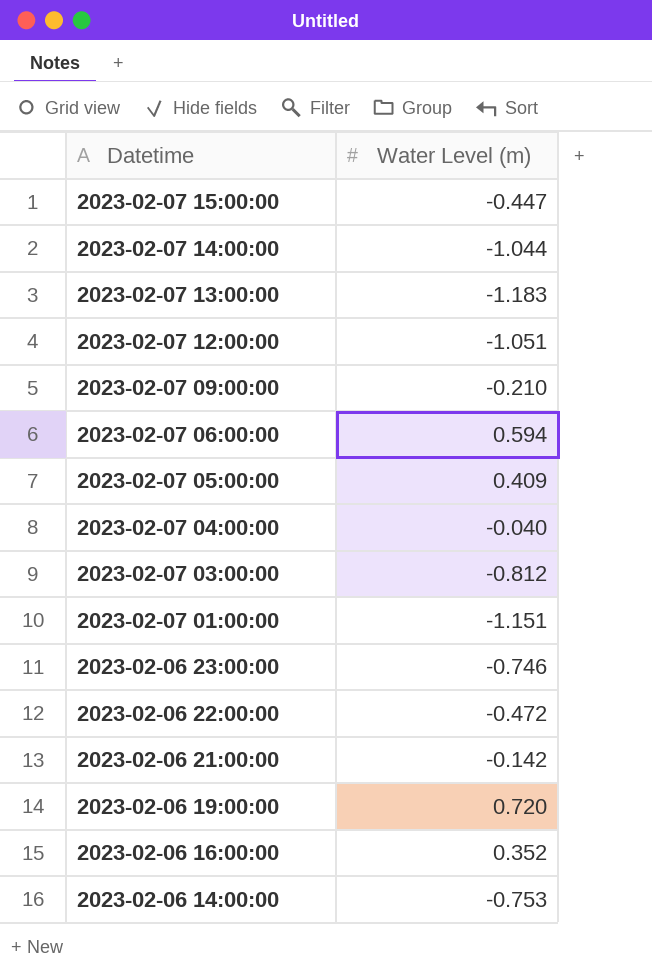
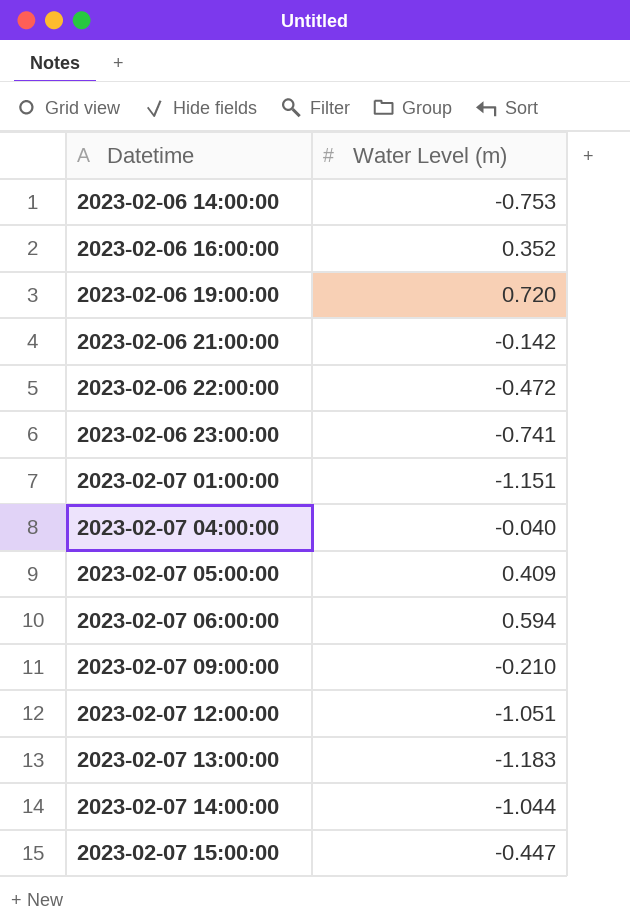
row order: Datetime descending -> Datetime ascending
row 2023-02-07 03:00:00: -0.812 -> none
2023-02-06 23:00:00 | Water Level (m): -0.746 -> -0.741

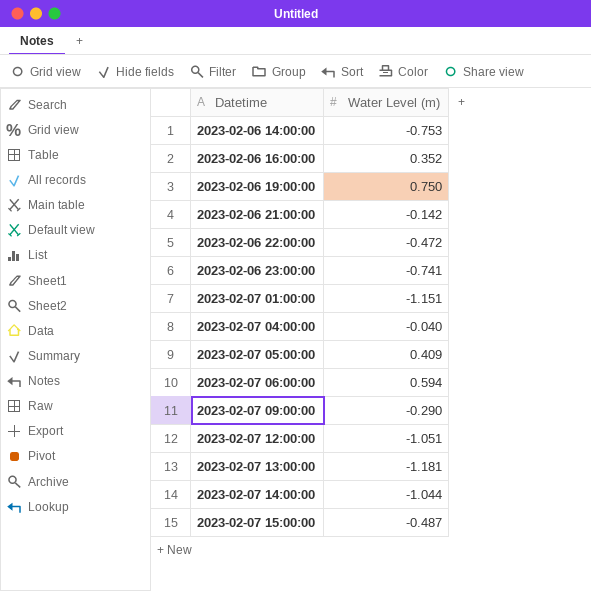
2023-02-06 19:00:00 | Water Level (m): 0.720 -> 0.750
2023-02-07 09:00:00 | Water Level (m): -0.210 -> -0.290
2023-02-07 13:00:00 | Water Level (m): -1.183 -> -1.181
2023-02-07 15:00:00 | Water Level (m): -0.447 -> -0.487

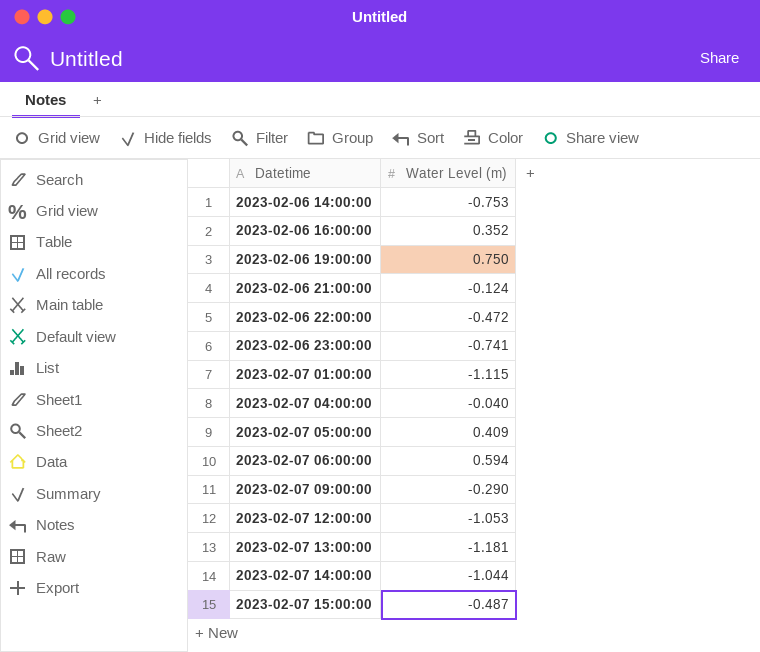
2023-02-06 21:00:00 | Water Level (m): -0.142 -> -0.124
2023-02-07 01:00:00 | Water Level (m): -1.151 -> -1.115
2023-02-07 12:00:00 | Water Level (m): -1.051 -> -1.053

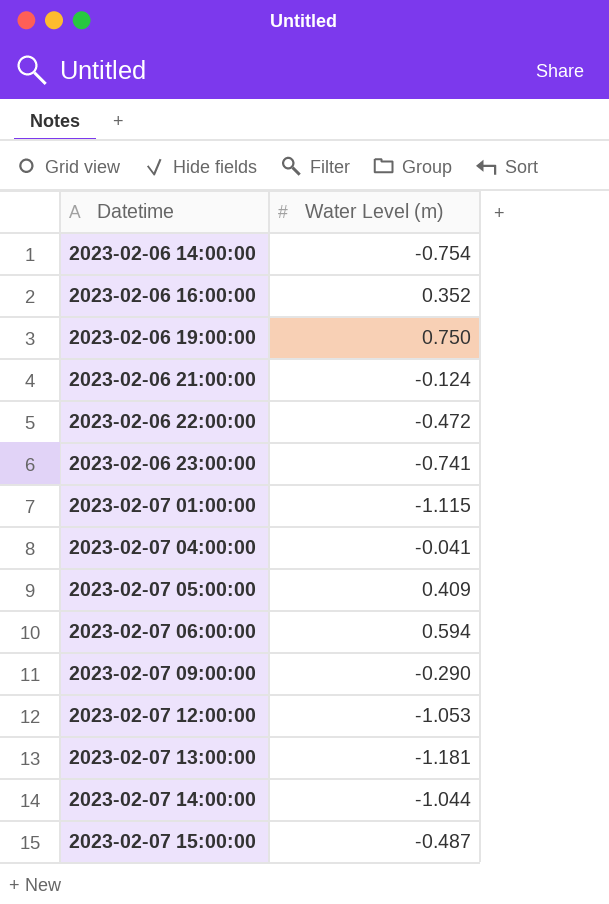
2023-02-06 14:00:00 | Water Level (m): -0.753 -> -0.754
2023-02-07 04:00:00 | Water Level (m): -0.040 -> -0.041

